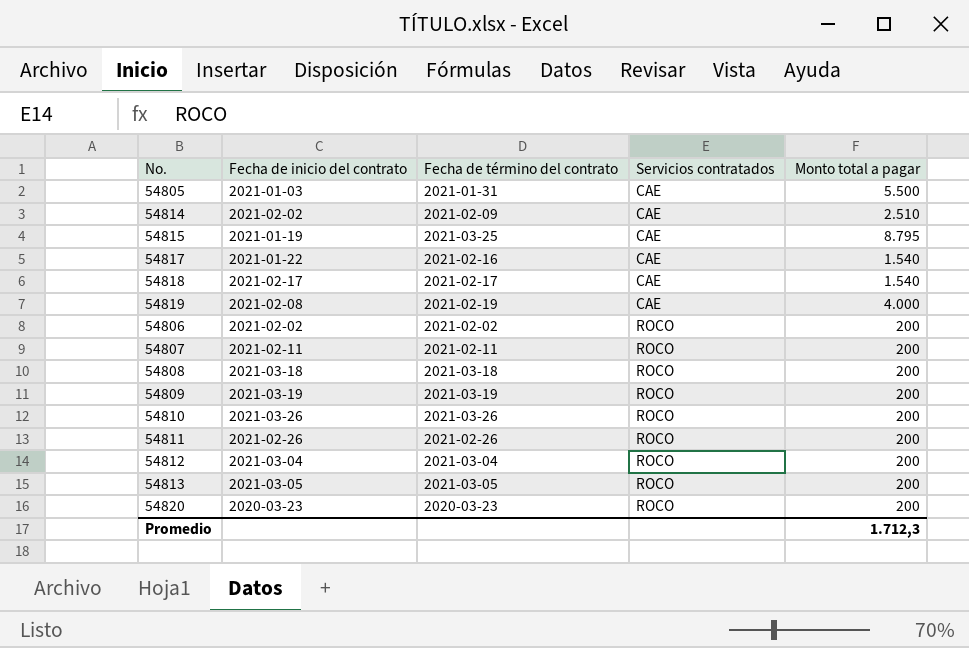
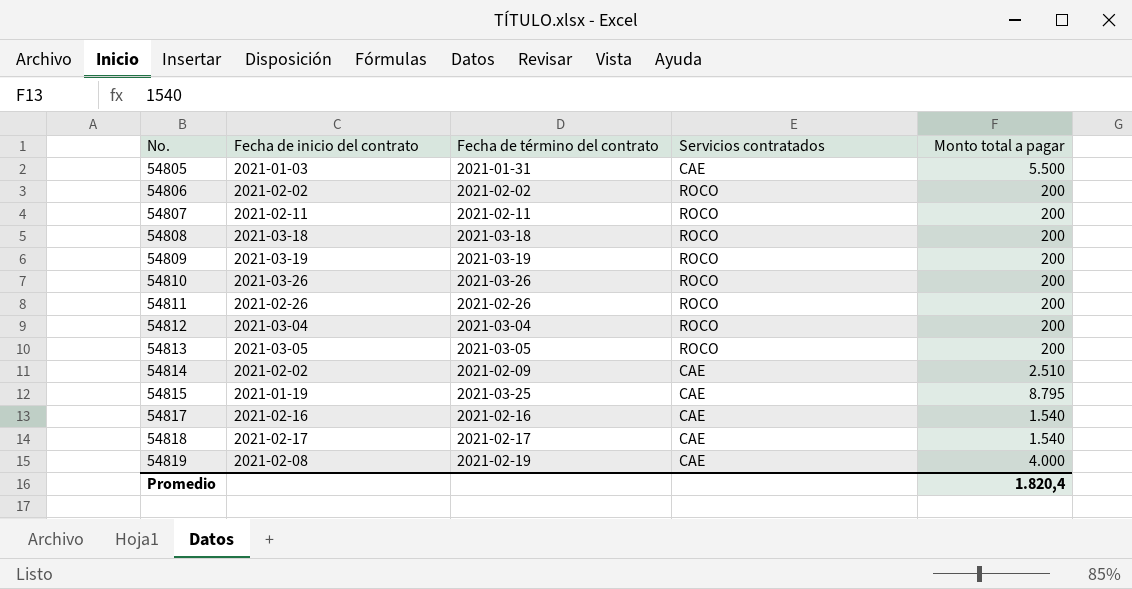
row order: Servicios contratados ascending -> No. ascending
row 54820: 2020-03-23 | 2020-03-23 | ROCO | 200 -> none
54817 | Fecha de inicio del contrato: 2021-01-22 -> 2021-02-16
Promedio | Monto total a pagar: 1.712,3 -> 1.820,4

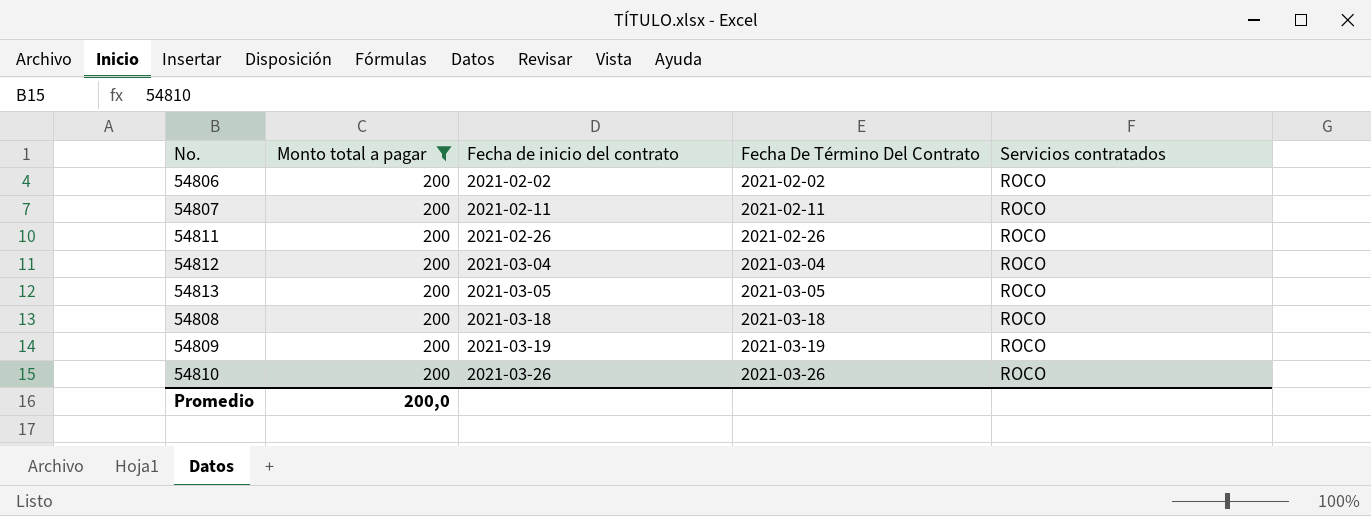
filter: none -> Monto total a pagar = 200
row order: No. ascending -> Fecha de inicio del contrato ascending
column Monto total a pagar | position: 5 -> 2
column name: Fecha de término del contrato -> Fecha De Término Del Contrato
Promedio | Monto total a pagar: 1.820,4 -> 200,0

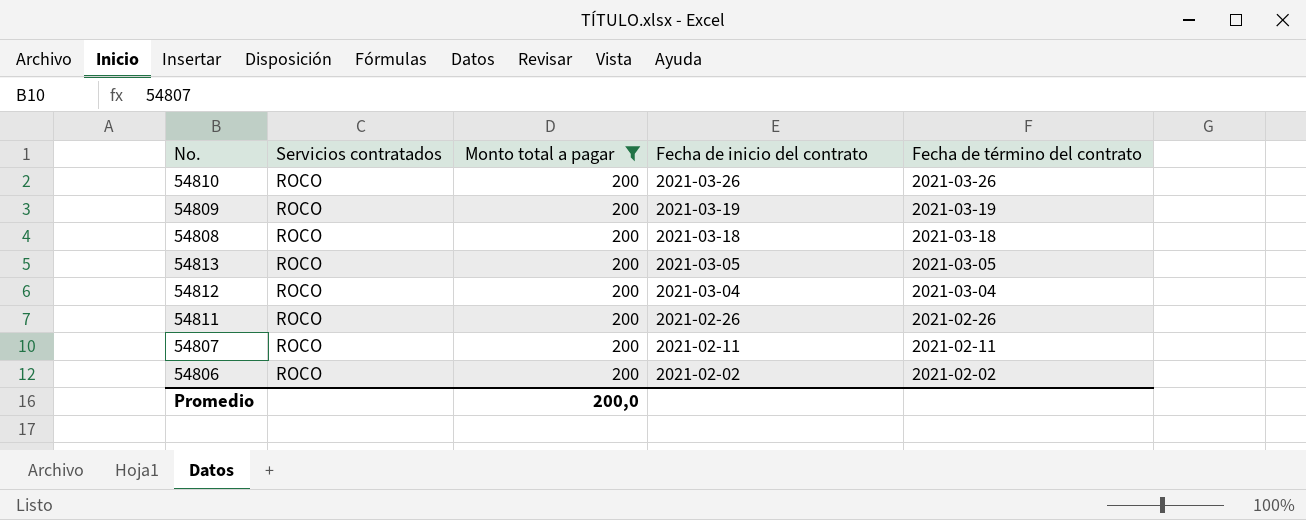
row order: Fecha de inicio del contrato ascending -> Fecha de inicio del contrato descending
column Servicios contratados | position: 5 -> 2
column name: Fecha De Término Del Contrato -> Fecha de término del contrato

